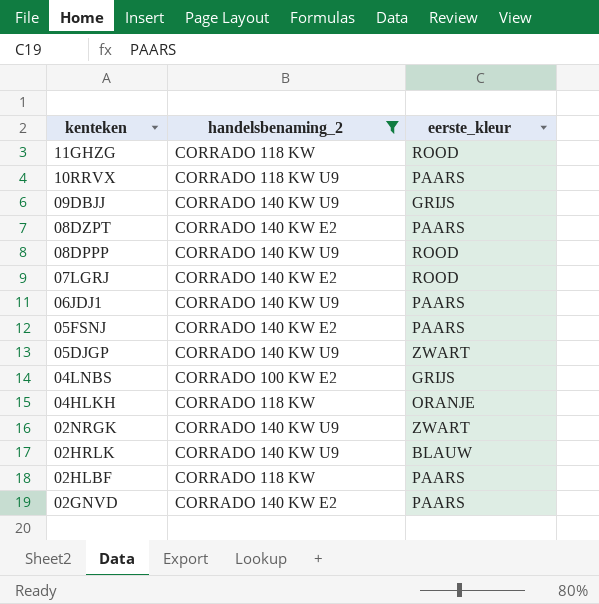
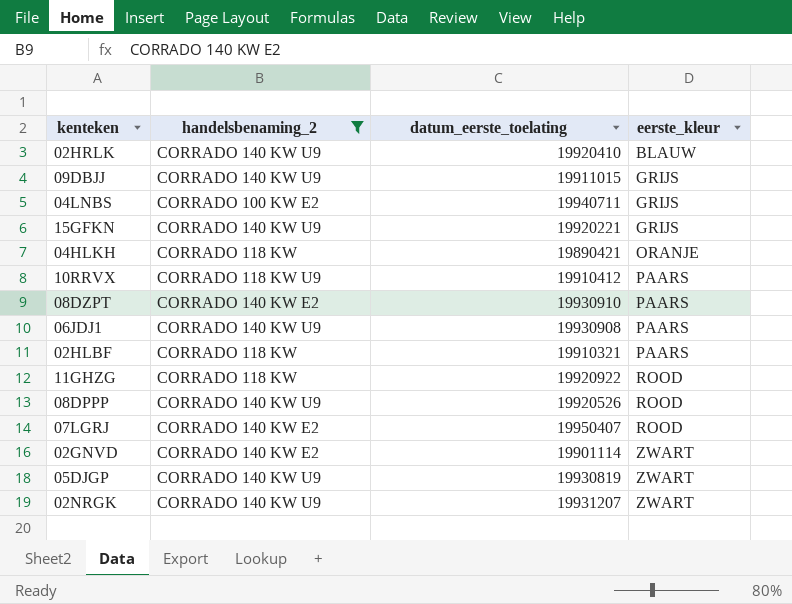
row order: kenteken descending -> eerste_kleur ascending
column datum_eerste_toelating | position: none -> 3
row 05FSNJ: CORRADO 140 KW E2 | PAARS -> none
row 15GFKN: none -> CORRADO 140 KW U9 | 19920221 | GRIJS
02GNVD | eerste_kleur: PAARS -> ZWART

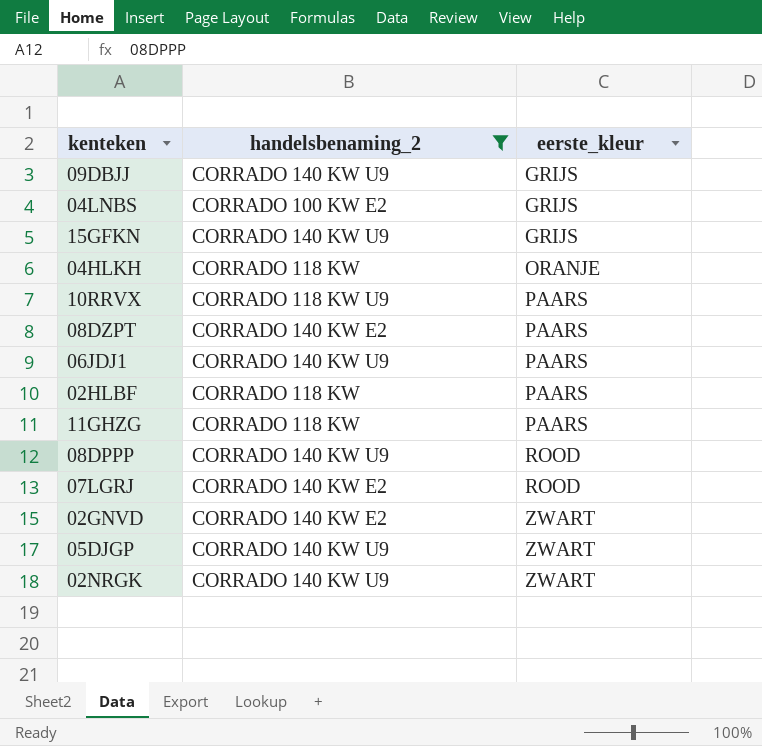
column datum_eerste_toelating | position: 3 -> none
row 02HRLK: CORRADO 140 KW U9 | 19920410 | BLAUW -> none
11GHZG | eerste_kleur: ROOD -> PAARS

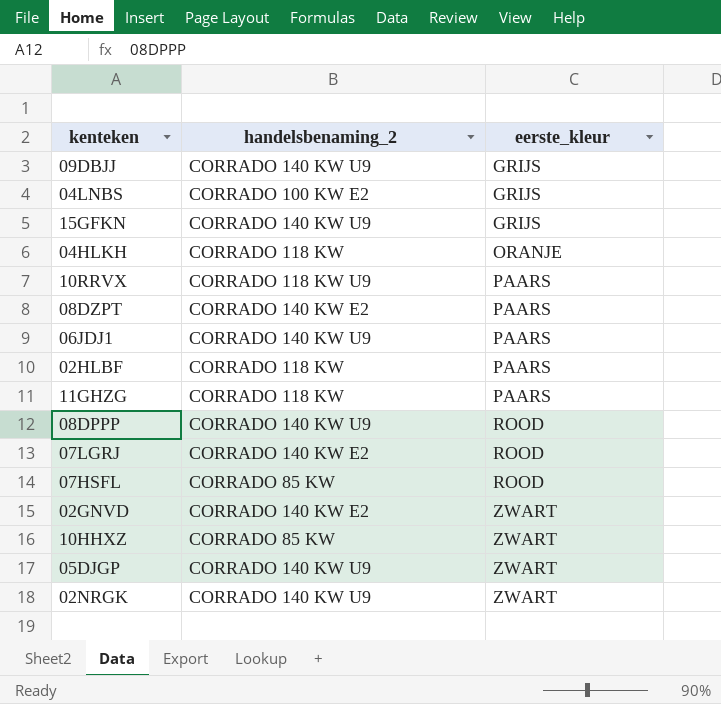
filter: handelsbenaming_2 != CORRADO 85 KW -> none

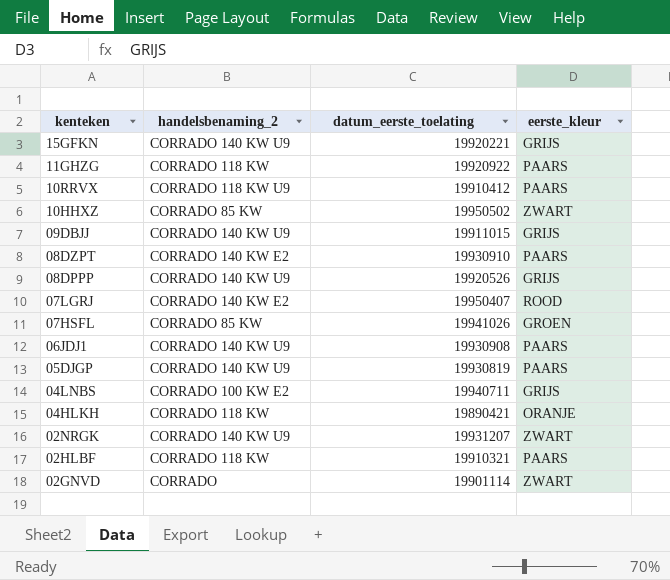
row order: eerste_kleur ascending -> kenteken descending
column datum_eerste_toelating | position: none -> 3
08DPPP | eerste_kleur: ROOD -> GRIJS
07HSFL | eerste_kleur: ROOD -> GROEN
05DJGP | eerste_kleur: ZWART -> PAARS
02GNVD | handelsbenaming_2: CORRADO 140 KW E2 -> CORRADO

